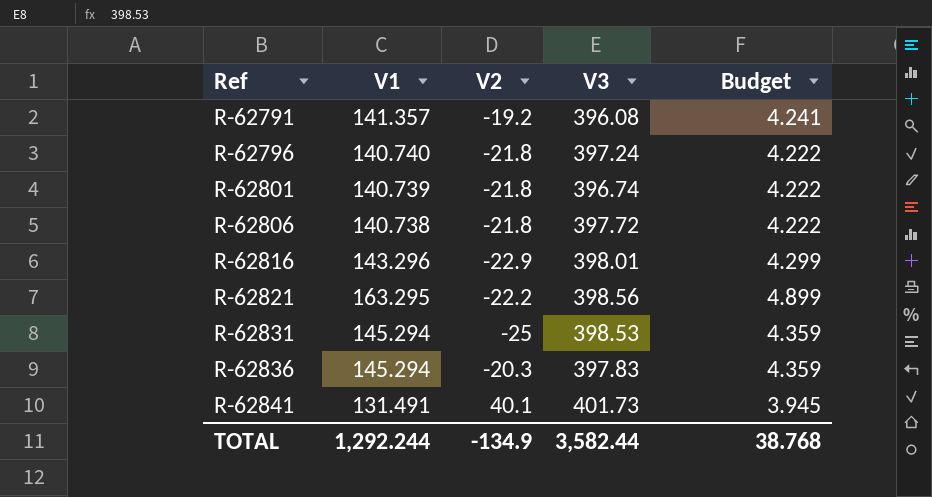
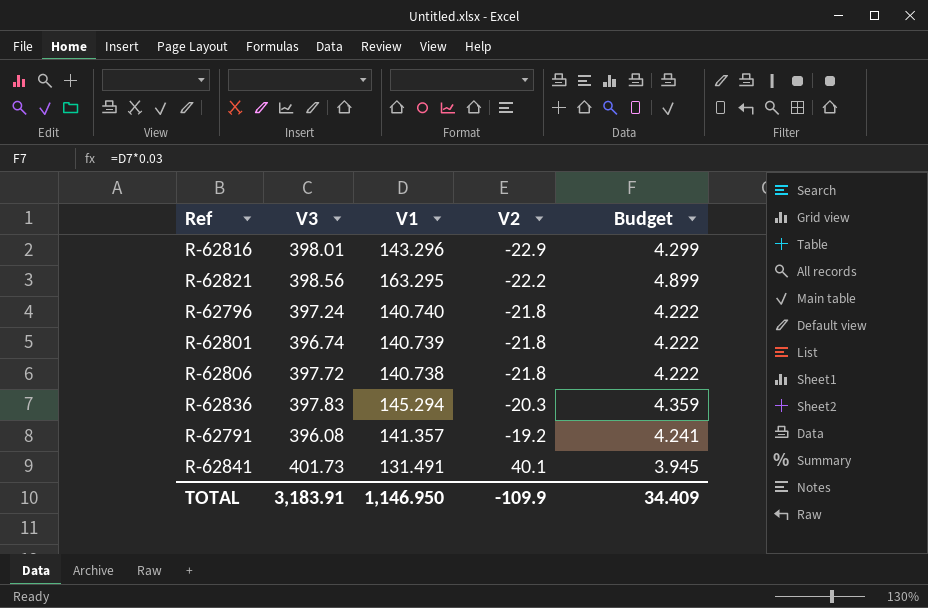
row order: Ref ascending -> V2 ascending
column V3 | position: 4 -> 2
row R-62831: 145.294 | -25 | 398.53 | 4.359 -> none
TOTAL | V3: 3,582.44 -> 3,183.91
TOTAL | V1: 1,292.244 -> 1,146.950
TOTAL | V2: -134.9 -> -109.9
TOTAL | Budget: 38.768 -> 34.409

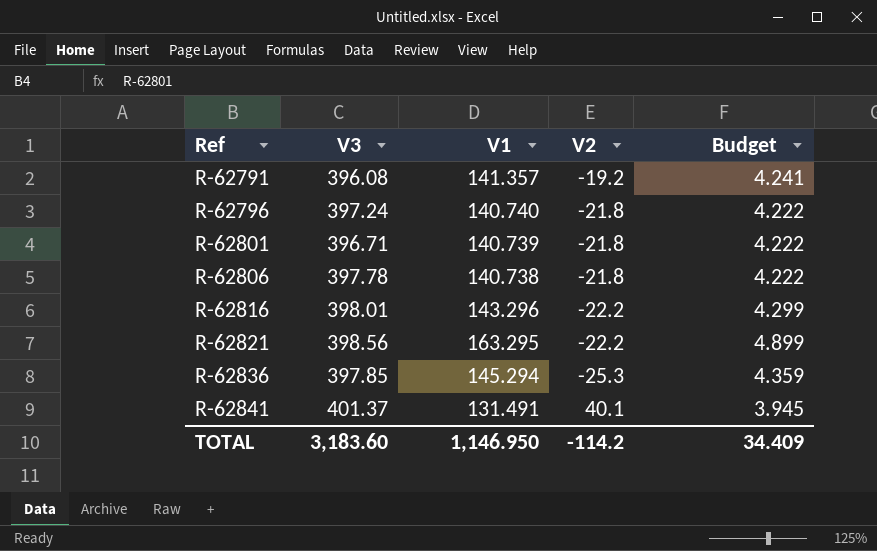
row order: V2 ascending -> Ref ascending
R-62801 | V3: 396.74 -> 396.71
R-62806 | V3: 397.72 -> 397.78
R-62816 | V2: -22.9 -> -22.2
R-62836 | V3: 397.83 -> 397.85
R-62836 | V2: -20.3 -> -25.3
R-62841 | V3: 401.73 -> 401.37
TOTAL | V3: 3,183.91 -> 3,183.60
TOTAL | V2: -109.9 -> -114.2

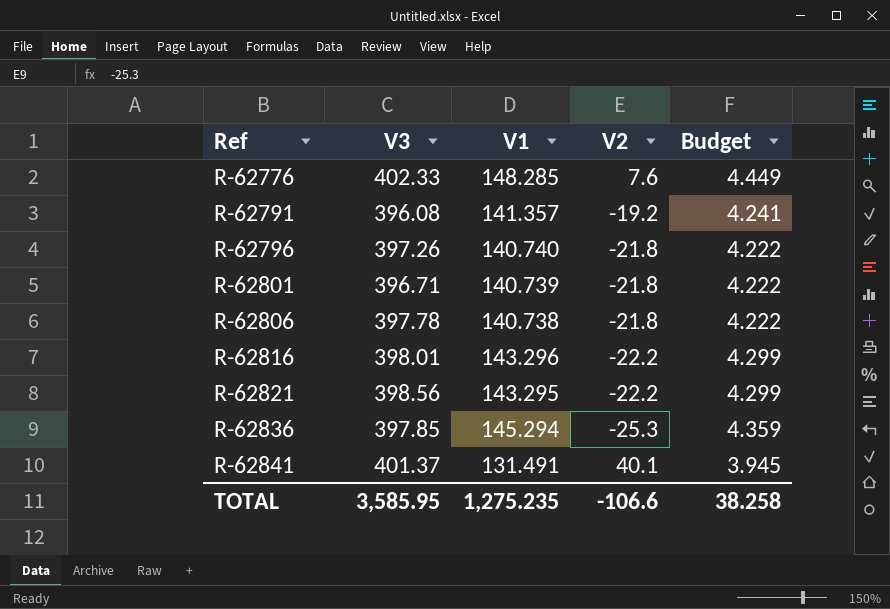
row R-62776: none -> 402.33 | 148.285 | 7.6 | 4.449
R-62796 | V3: 397.24 -> 397.26
R-62821 | V1: 163.295 -> 143.295
R-62821 | Budget: 4.899 -> 4.299
TOTAL | V3: 3,183.60 -> 3,585.95
TOTAL | V1: 1,146.950 -> 1,275.235
TOTAL | V2: -114.2 -> -106.6
TOTAL | Budget: 34.409 -> 38.258

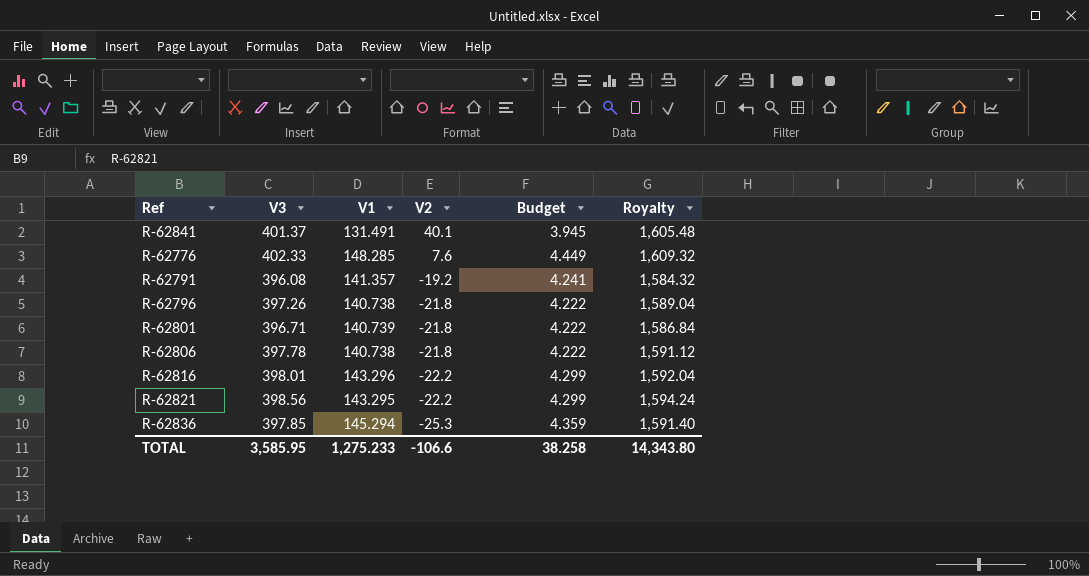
row order: Ref ascending -> V2 descending
column Royalty | formula: none -> [V3] * 4
R-62796 | V1: 140.740 -> 140.738
TOTAL | V1: 1,275.235 -> 1,275.233

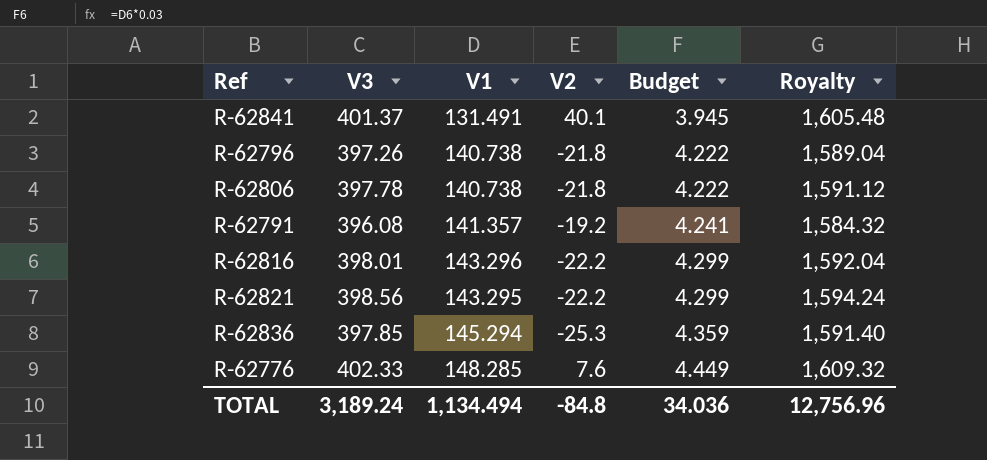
row order: V2 descending -> Budget ascending
row R-62801: 396.71 | 140.739 | -21.8 | 4.222 | 1,586.84 -> none
TOTAL | V3: 3,585.95 -> 3,189.24
TOTAL | V1: 1,275.233 -> 1,134.494
TOTAL | V2: -106.6 -> -84.8
TOTAL | Budget: 38.258 -> 34.036
TOTAL | Royalty: 14,343.80 -> 12,756.96

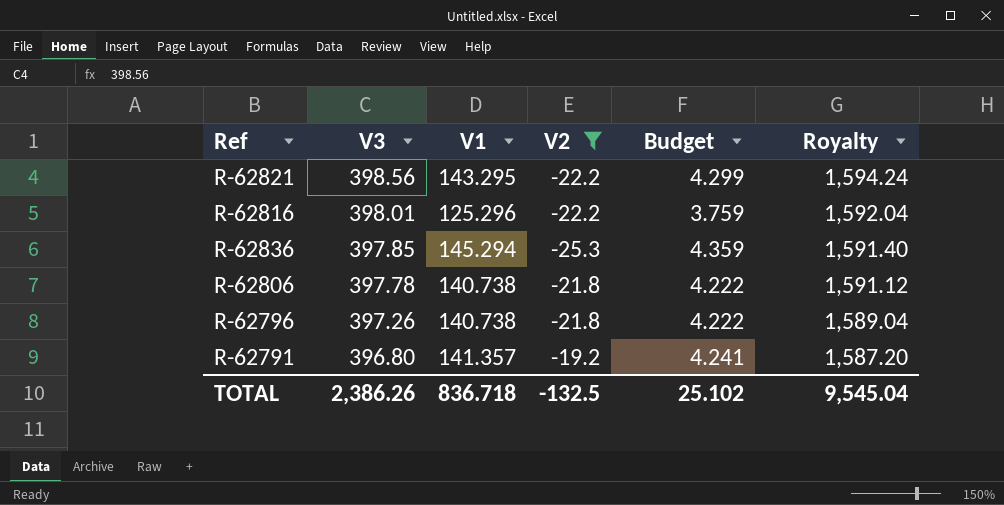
filter: none -> V2 <= -19.2
row order: Budget ascending -> V3 descending
R-62816 | V1: 143.296 -> 125.296
R-62816 | Budget: 4.299 -> 3.759
R-62791 | V3: 396.08 -> 396.80
R-62791 | Royalty: 1,584.32 -> 1,587.20
TOTAL | V3: 3,189.24 -> 2,386.26
TOTAL | V1: 1,134.494 -> 836.718
TOTAL | V2: -84.8 -> -132.5
TOTAL | Budget: 34.036 -> 25.102
TOTAL | Royalty: 12,756.96 -> 9,545.04

